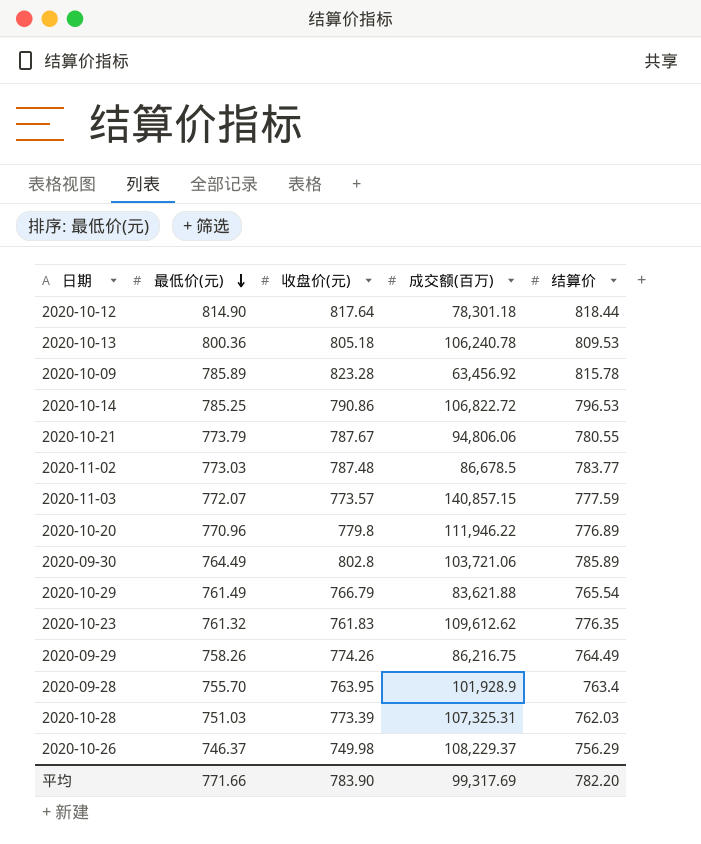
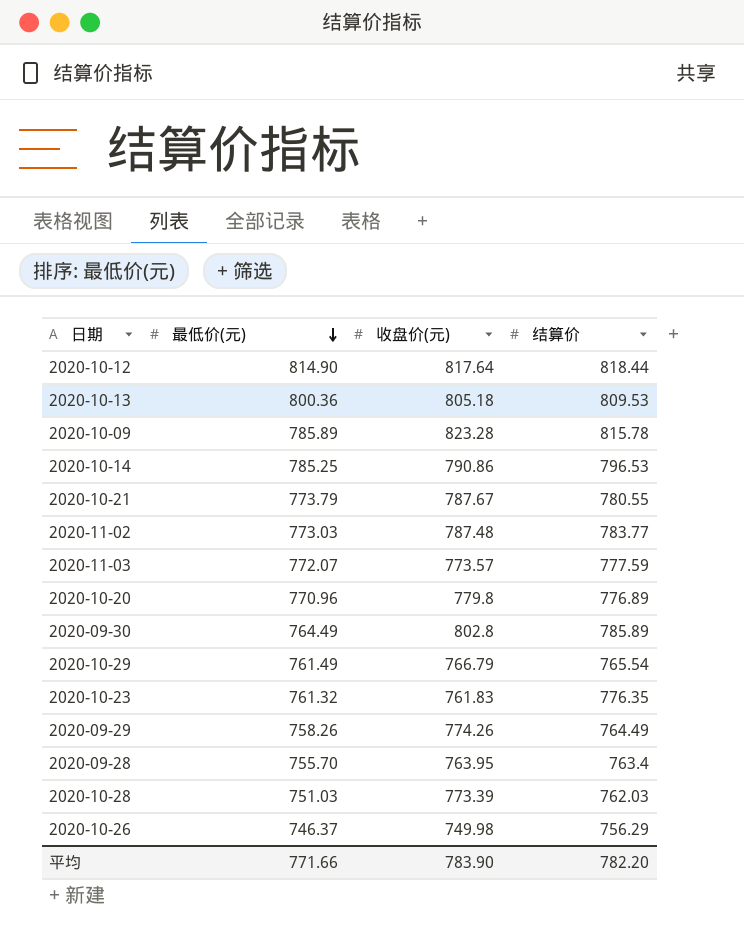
column 成交额(百万) | position: 4 -> none

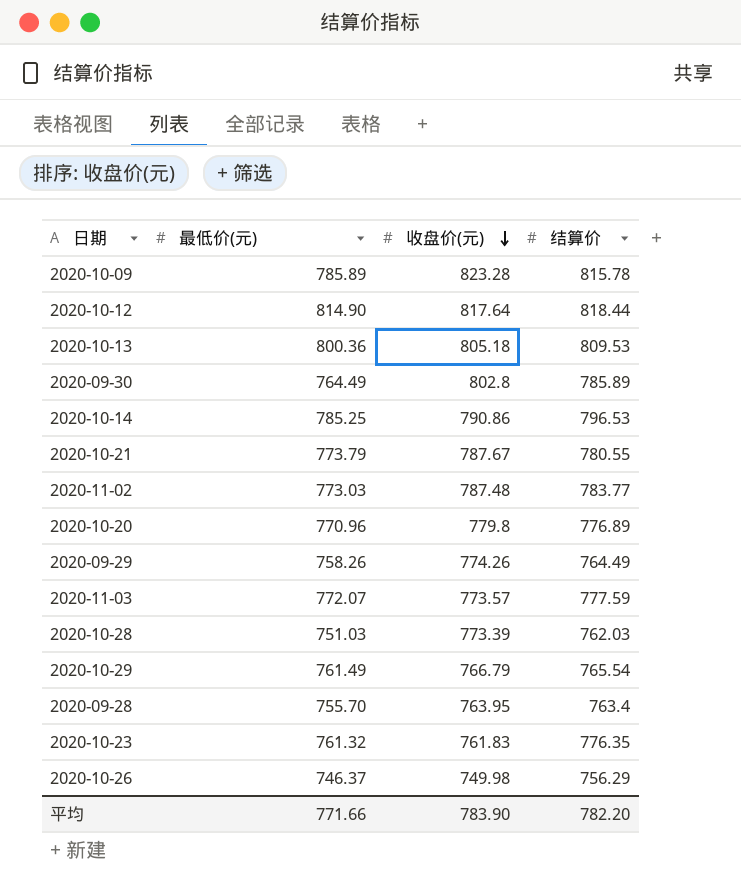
row order: 最低价(元) descending -> 收盘价(元) descending

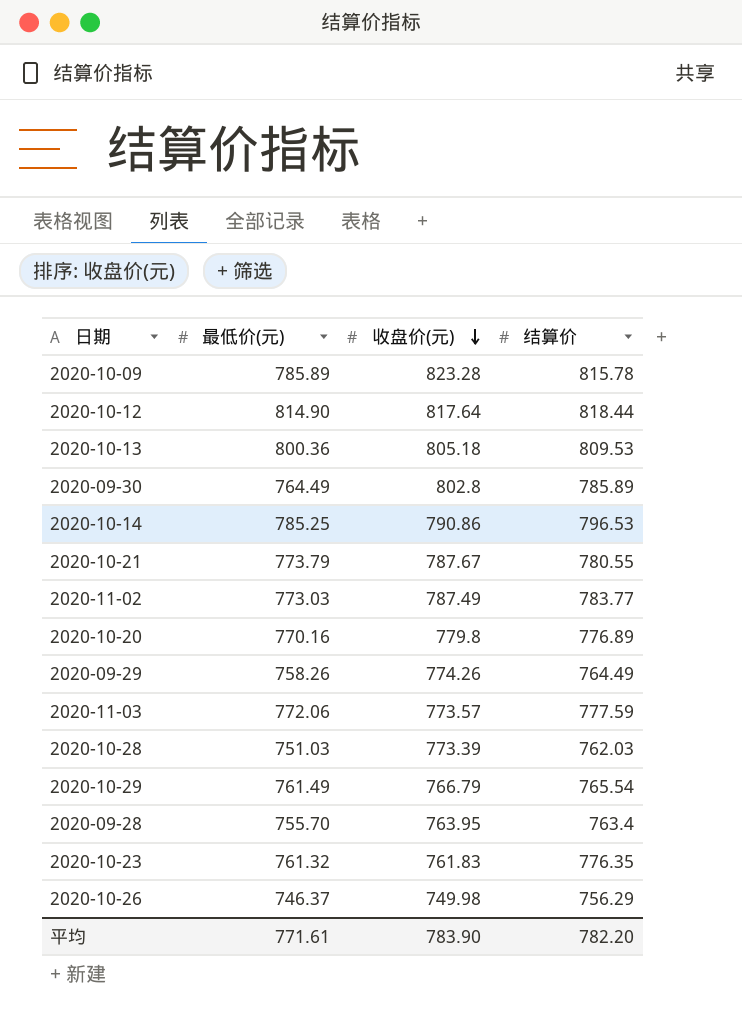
2020-11-02 | 收盘价(元): 787.48 -> 787.49
2020-10-20 | 最低价(元): 770.96 -> 770.16
2020-11-03 | 最低价(元): 772.07 -> 772.06
平均 | 最低价(元): 771.66 -> 771.61

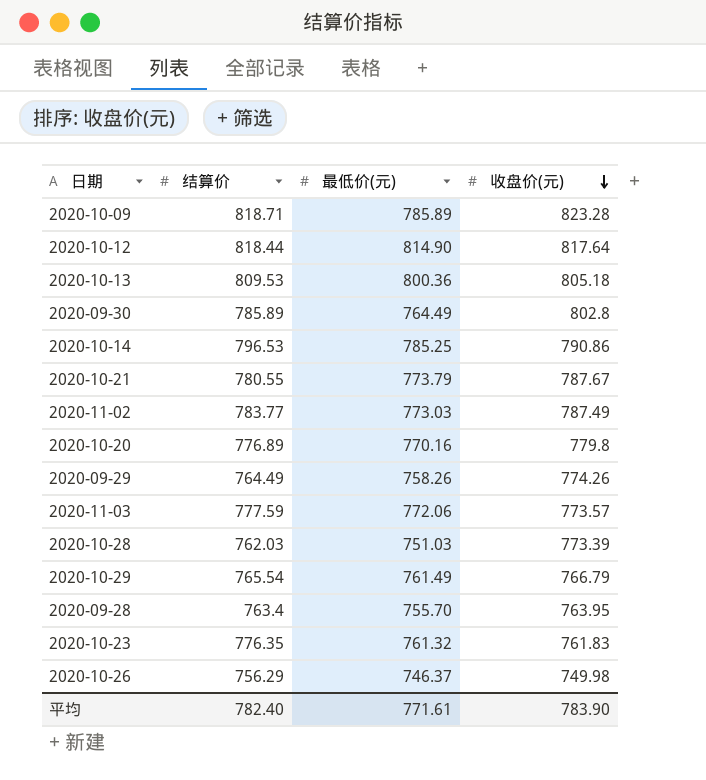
column 结算价 | position: 4 -> 2
2020-10-09 | 结算价: 815.78 -> 818.71
平均 | 结算价: 782.20 -> 782.40

